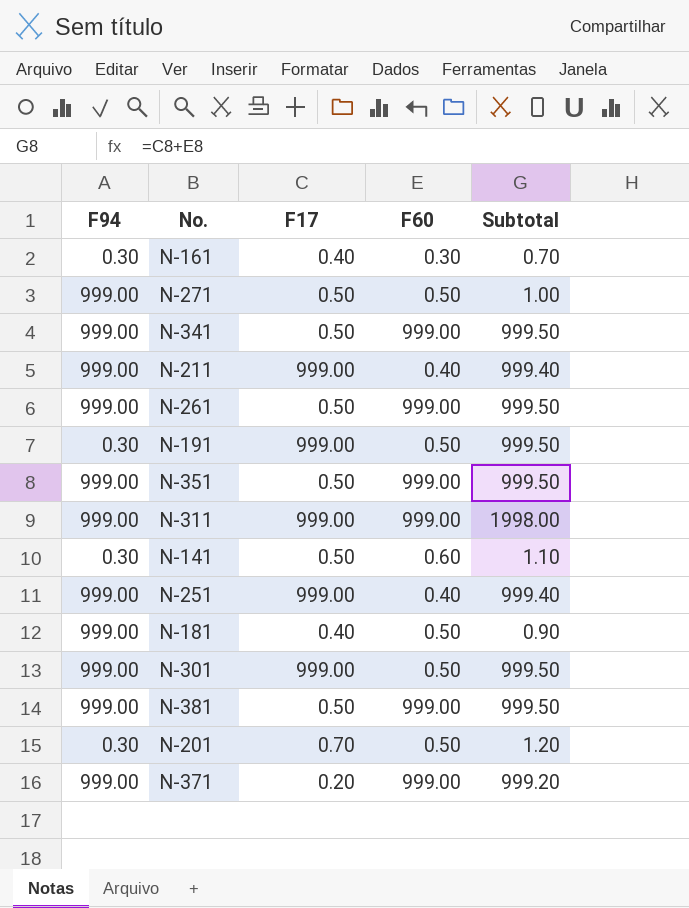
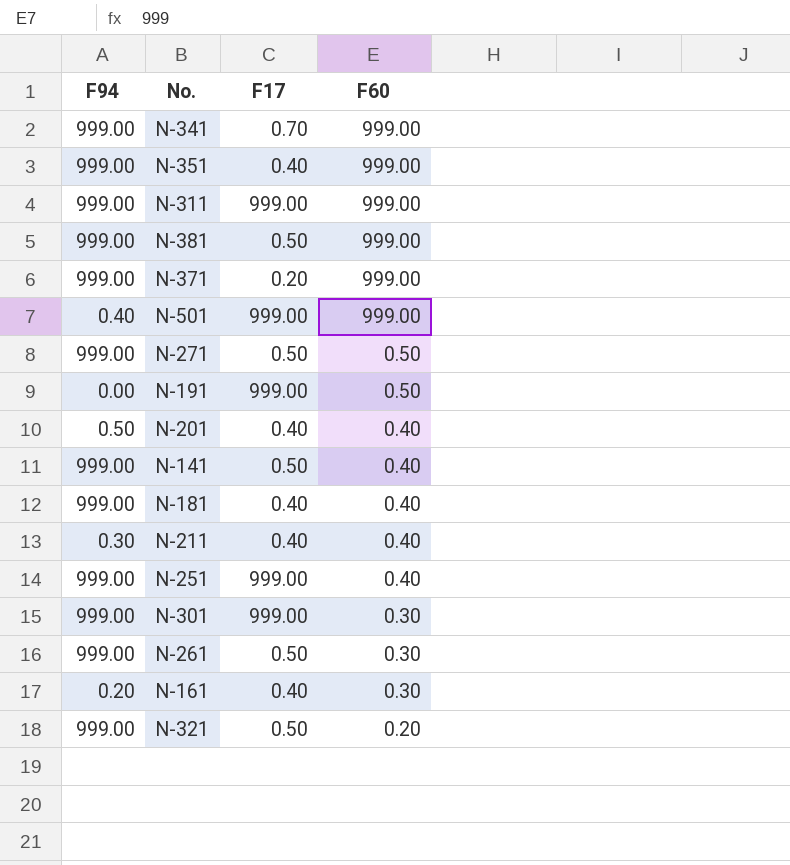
row order: none -> F60 descending
column Subtotal | formula: [F17] + [F60] -> none
N-341 | F17: 0.50 -> 0.70
N-351 | F17: 0.50 -> 0.40
row N-501: none -> 0.40 | 999.00 | 999.00
N-191 | F94: 0.30 -> 0.00
N-201 | F94: 0.30 -> 0.50
N-201 | F17: 0.70 -> 0.40
N-201 | F60: 0.50 -> 0.40
N-141 | F94: 0.30 -> 999.00
N-141 | F60: 0.60 -> 0.40
N-181 | F60: 0.50 -> 0.40
N-211 | F94: 999.00 -> 0.30
N-211 | F17: 999.00 -> 0.40
N-301 | F60: 0.50 -> 0.30
N-261 | F60: 999.00 -> 0.30
N-161 | F94: 0.30 -> 0.20
row N-321: none -> 999.00 | 0.50 | 0.20

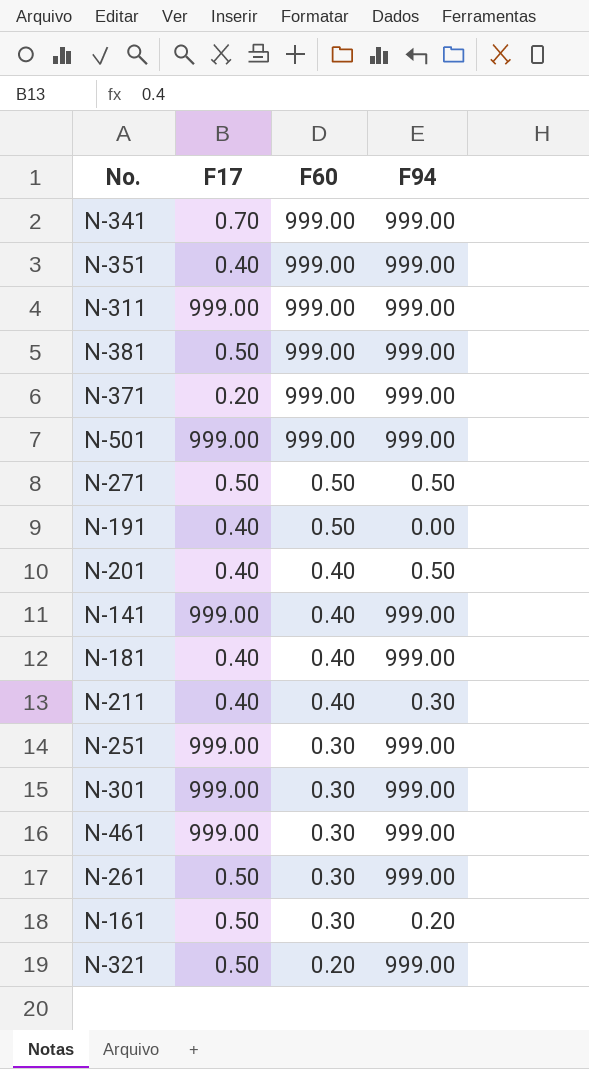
column F94 | position: 1 -> 4
N-501 | F94: 0.40 -> 999.00
N-271 | F94: 999.00 -> 0.50
N-191 | F17: 999.00 -> 0.40
N-141 | F17: 0.50 -> 999.00
N-251 | F60: 0.40 -> 0.30
row N-461: none -> 999.00 | 0.30 | 999.00
N-161 | F17: 0.40 -> 0.50

